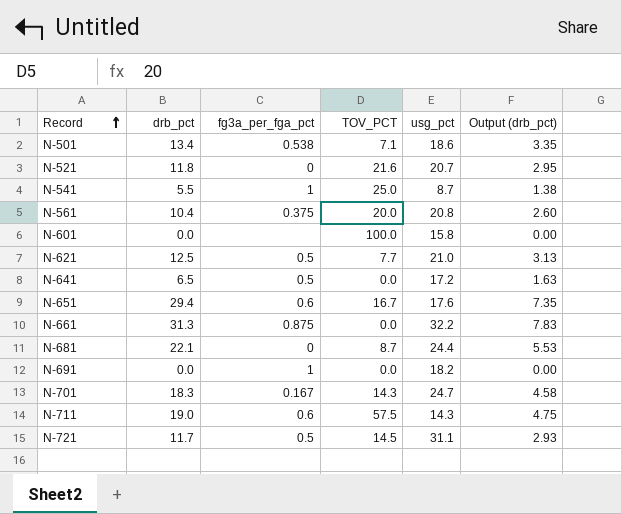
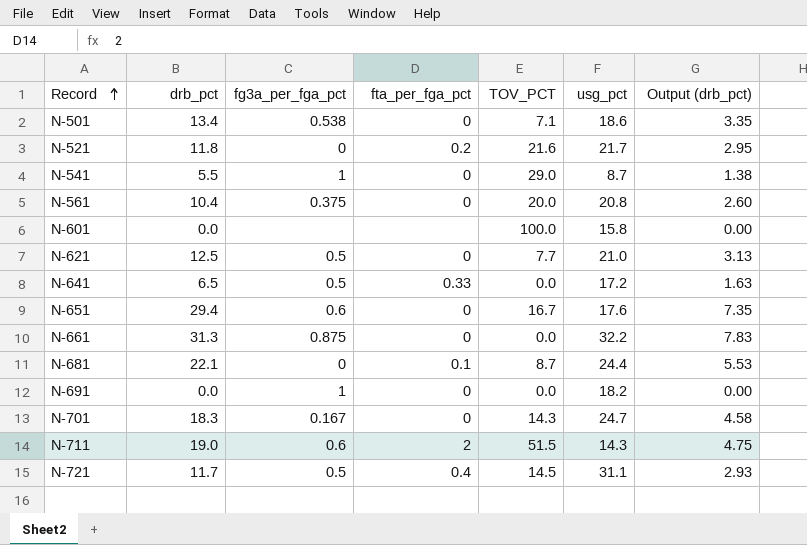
column fta_per_fga_pct | position: none -> 4
N-521 | usg_pct: 20.7 -> 21.7
N-541 | TOV_PCT: 25.0 -> 29.0
N-711 | TOV_PCT: 57.5 -> 51.5

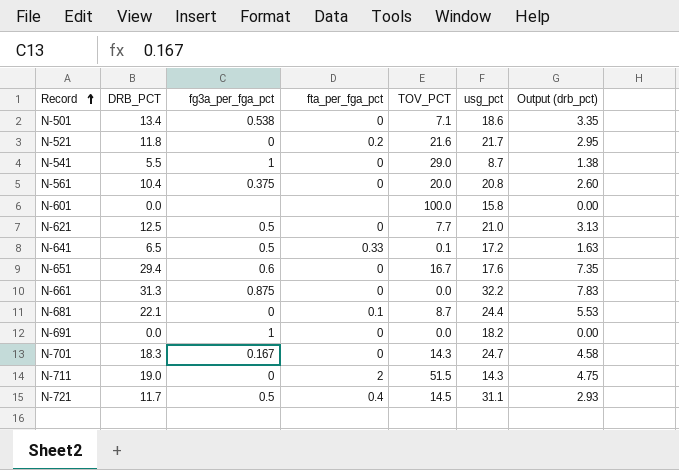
column name: drb_pct -> DRB_PCT
N-641 | TOV_PCT: 0.0 -> 0.1
N-711 | fg3a_per_fga_pct: 0.6 -> 0

